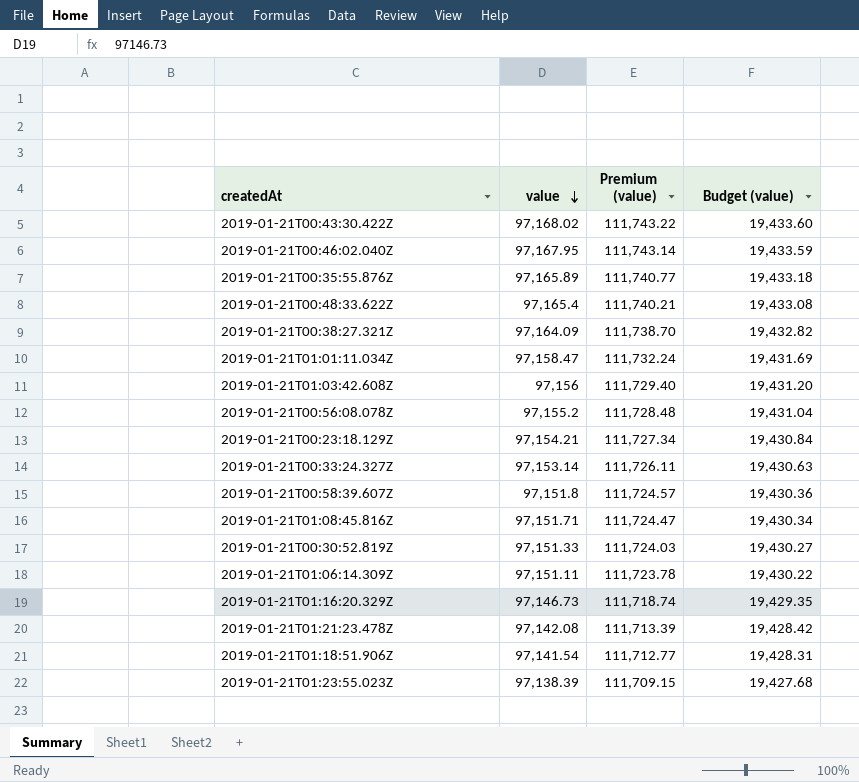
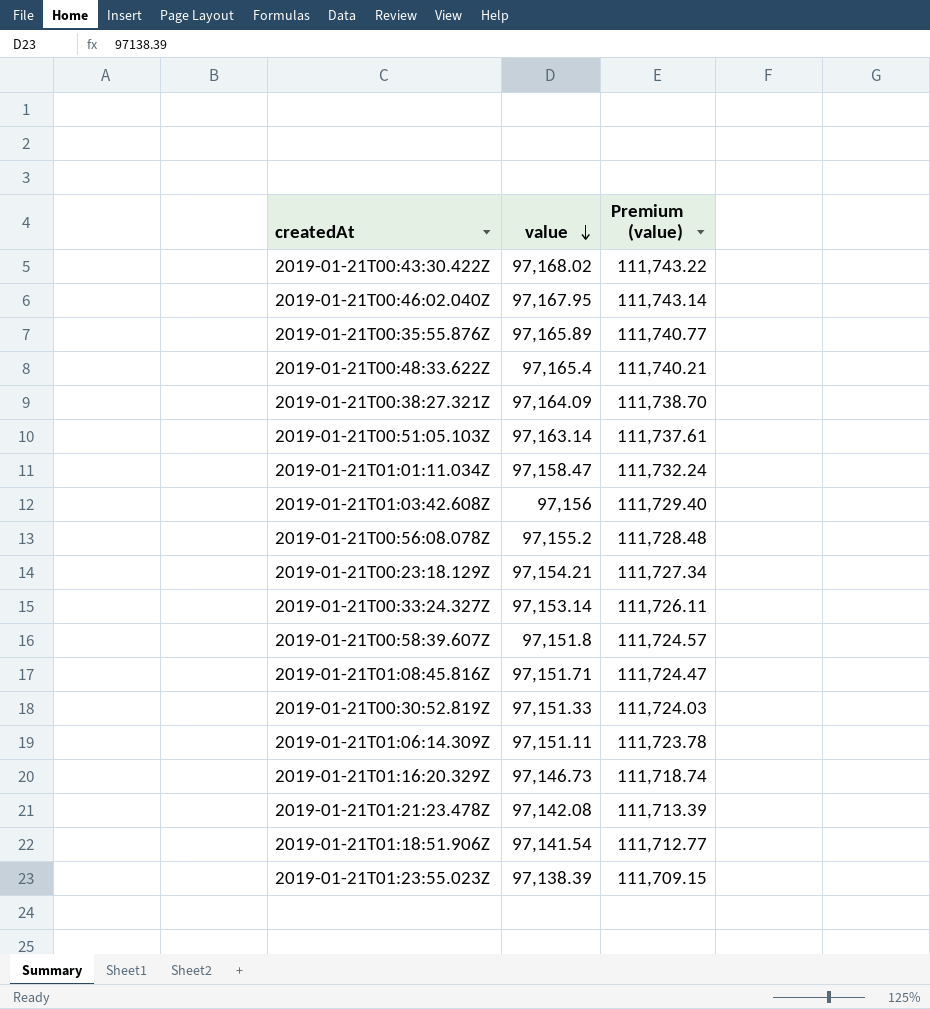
column Budget (value) | formula: [value] * 0.2 -> none
row 2019-01-21T00:51:05.103Z: none -> 97,163.14 | 111,737.61

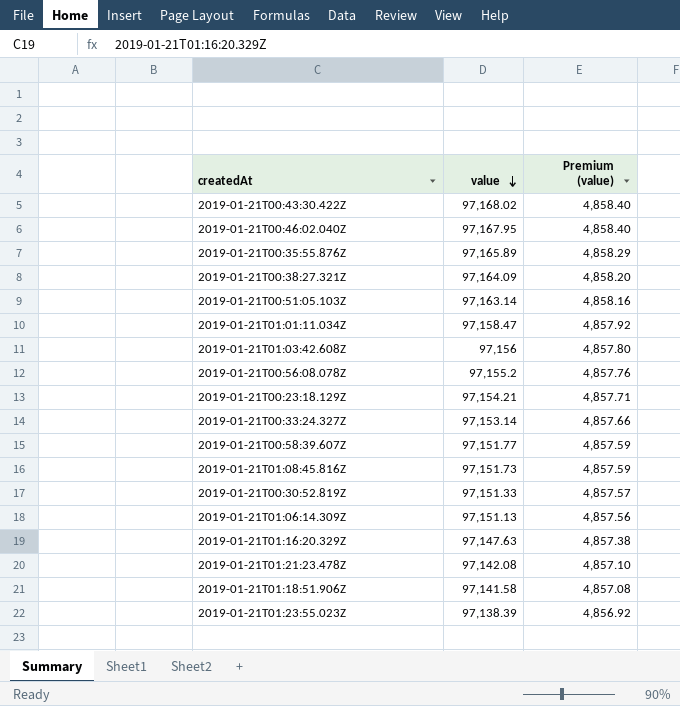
column Premium (value) | formula: [value] * 1.15 -> [value] * 0.05
row 2019-01-21T00:48:33.622Z: 97,165.4 | 111,740.21 -> none
2019-01-21T00:58:39.607Z | value: 97,151.8 -> 97,151.77
2019-01-21T01:08:45.816Z | value: 97,151.71 -> 97,151.73
2019-01-21T01:06:14.309Z | value: 97,151.11 -> 97,151.13
2019-01-21T01:16:20.329Z | value: 97,146.73 -> 97,147.63
2019-01-21T01:18:51.906Z | value: 97,141.54 -> 97,141.58

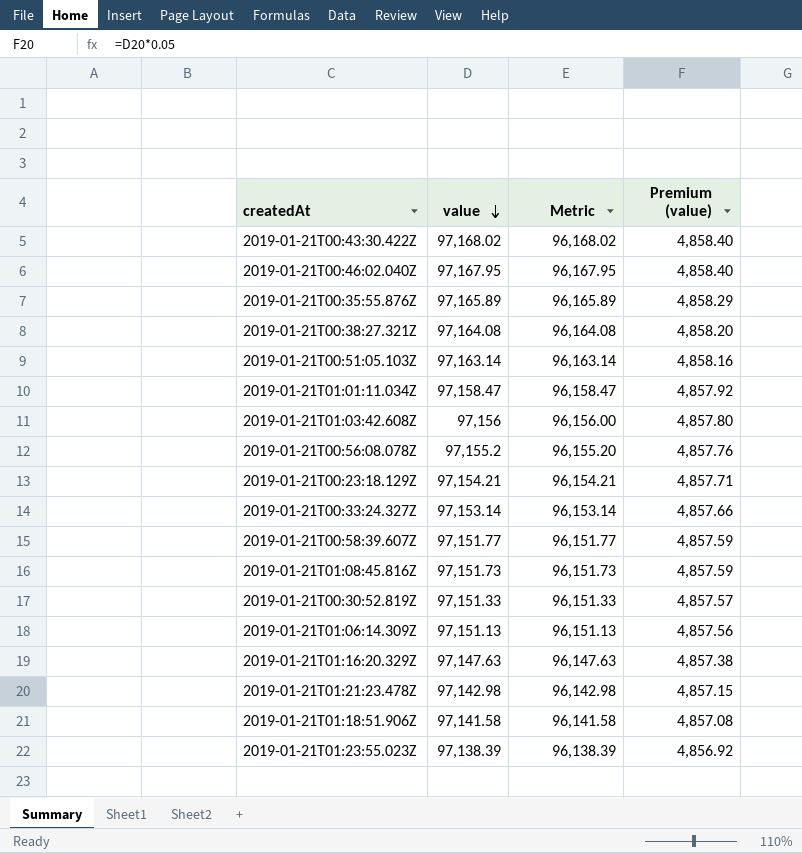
column Metric | formula: none -> [value] - 1000
2019-01-21T00:38:27.321Z | value: 97,164.09 -> 97,164.08
2019-01-21T01:21:23.478Z | value: 97,142.08 -> 97,142.98
2019-01-21T01:21:23.478Z | Premium (value): 4,857.10 -> 4,857.15

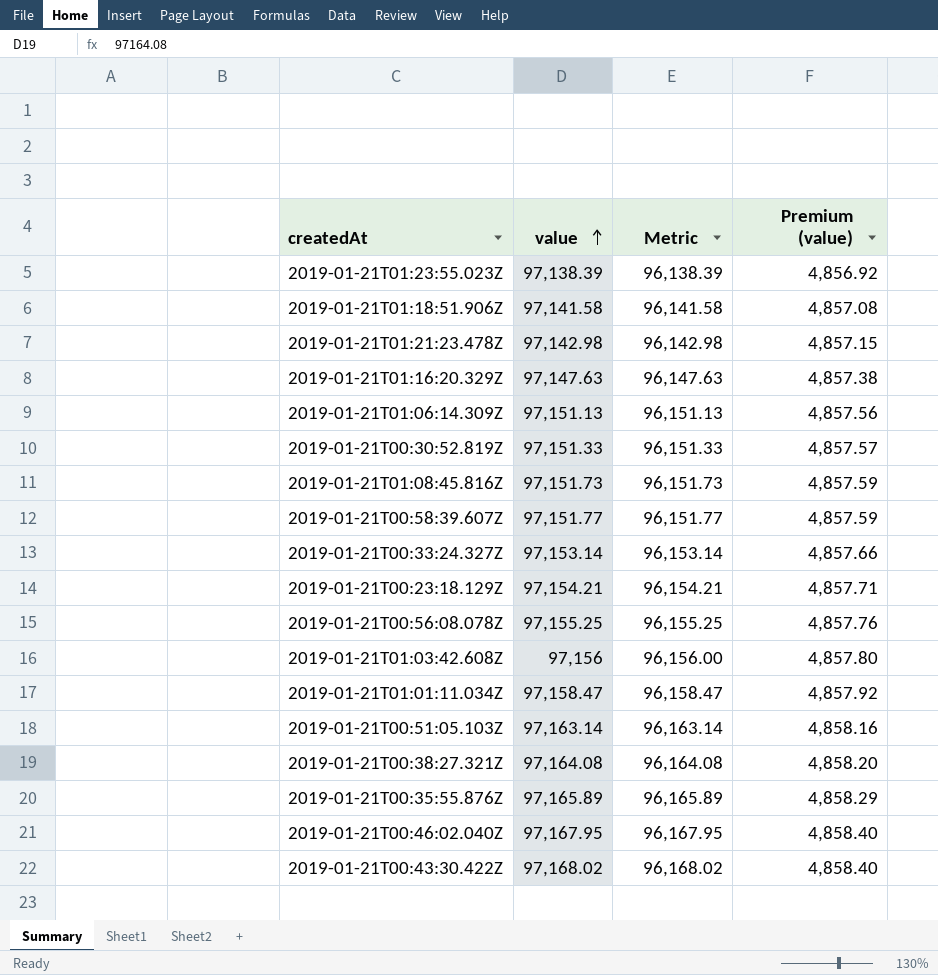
row order: value descending -> value ascending
2019-01-21T00:56:08.078Z | value: 97,155.2 -> 97,155.25
2019-01-21T00:56:08.078Z | Metric: 96,155.20 -> 96,155.25

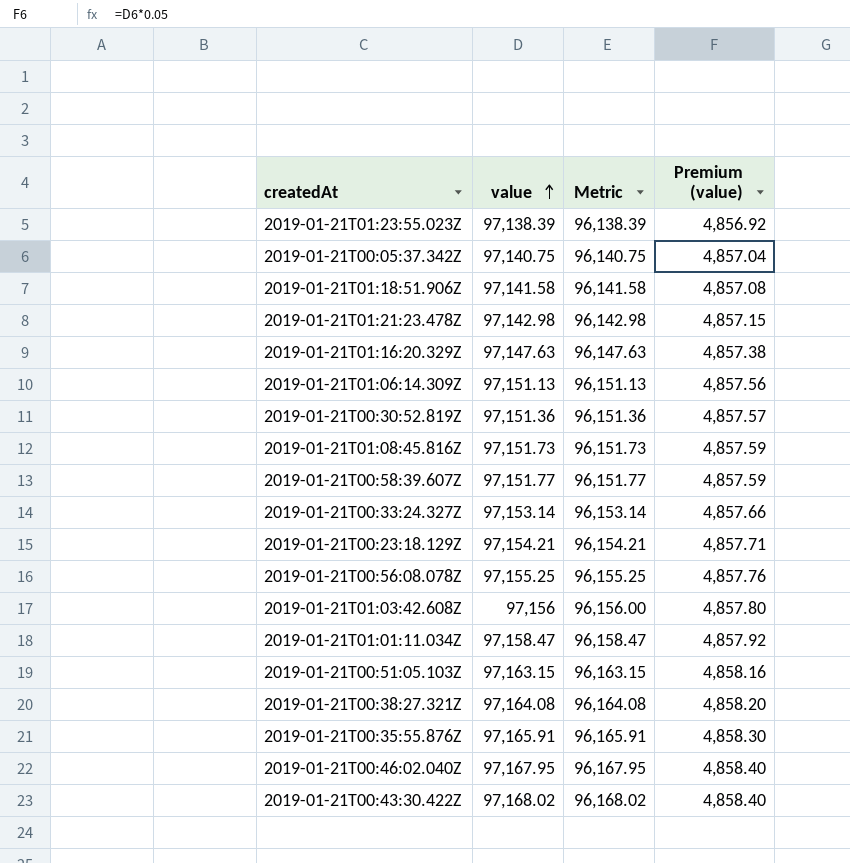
row 2019-01-21T00:05:37.342Z: none -> 97,140.75 | 96,140.75 | 4,857.04
2019-01-21T00:30:52.819Z | value: 97,151.33 -> 97,151.36
2019-01-21T00:30:52.819Z | Metric: 96,151.33 -> 96,151.36
2019-01-21T00:51:05.103Z | value: 97,163.14 -> 97,163.15
2019-01-21T00:51:05.103Z | Metric: 96,163.14 -> 96,163.15
2019-01-21T00:35:55.876Z | value: 97,165.89 -> 97,165.91
2019-01-21T00:35:55.876Z | Metric: 96,165.89 -> 96,165.91
2019-01-21T00:35:55.876Z | Premium (value): 4,858.29 -> 4,858.30

